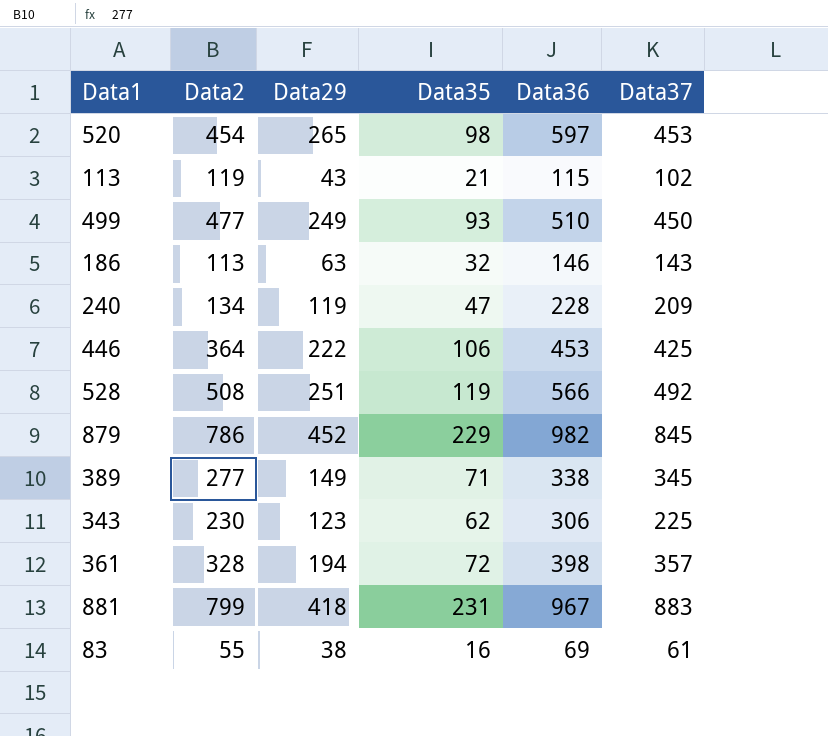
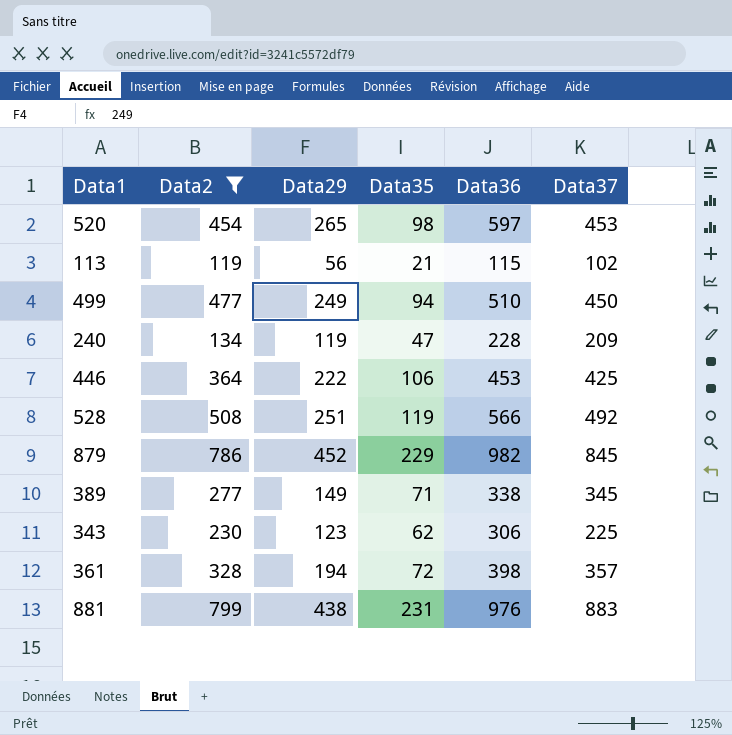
filter: none -> Data2 >= 119
113 | Data29: 43 -> 56
499 | Data35: 93 -> 94
881 | Data29: 418 -> 438
881 | Data36: 967 -> 976

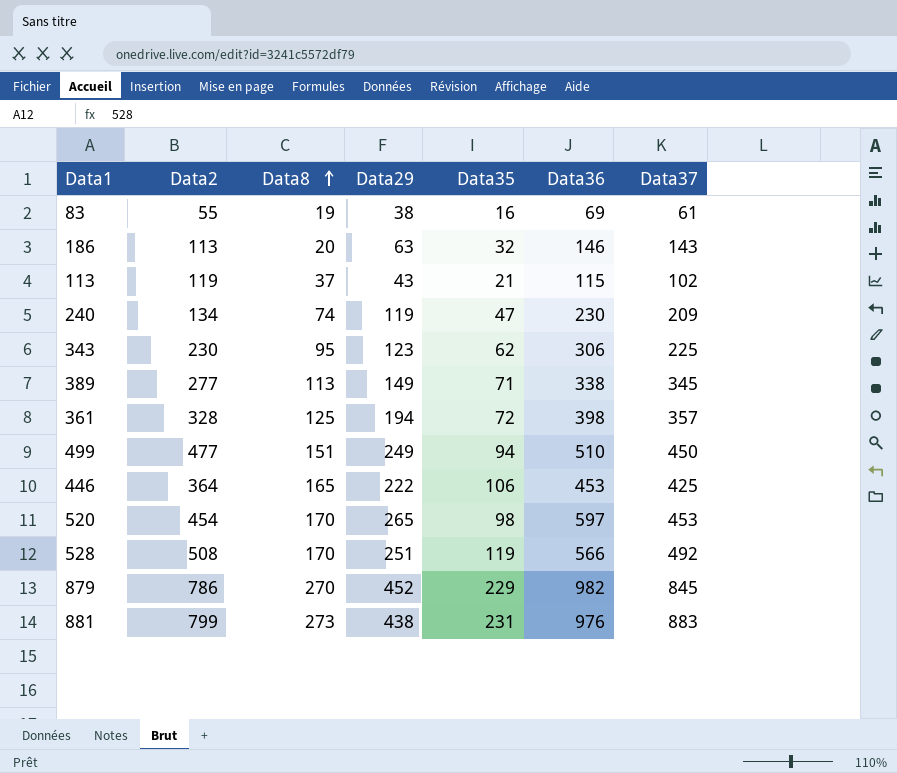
filter: Data2 >= 119 -> none
row order: none -> Data8 ascending
column Data8 | position: none -> 3
113 | Data29: 56 -> 43
240 | Data36: 228 -> 230

